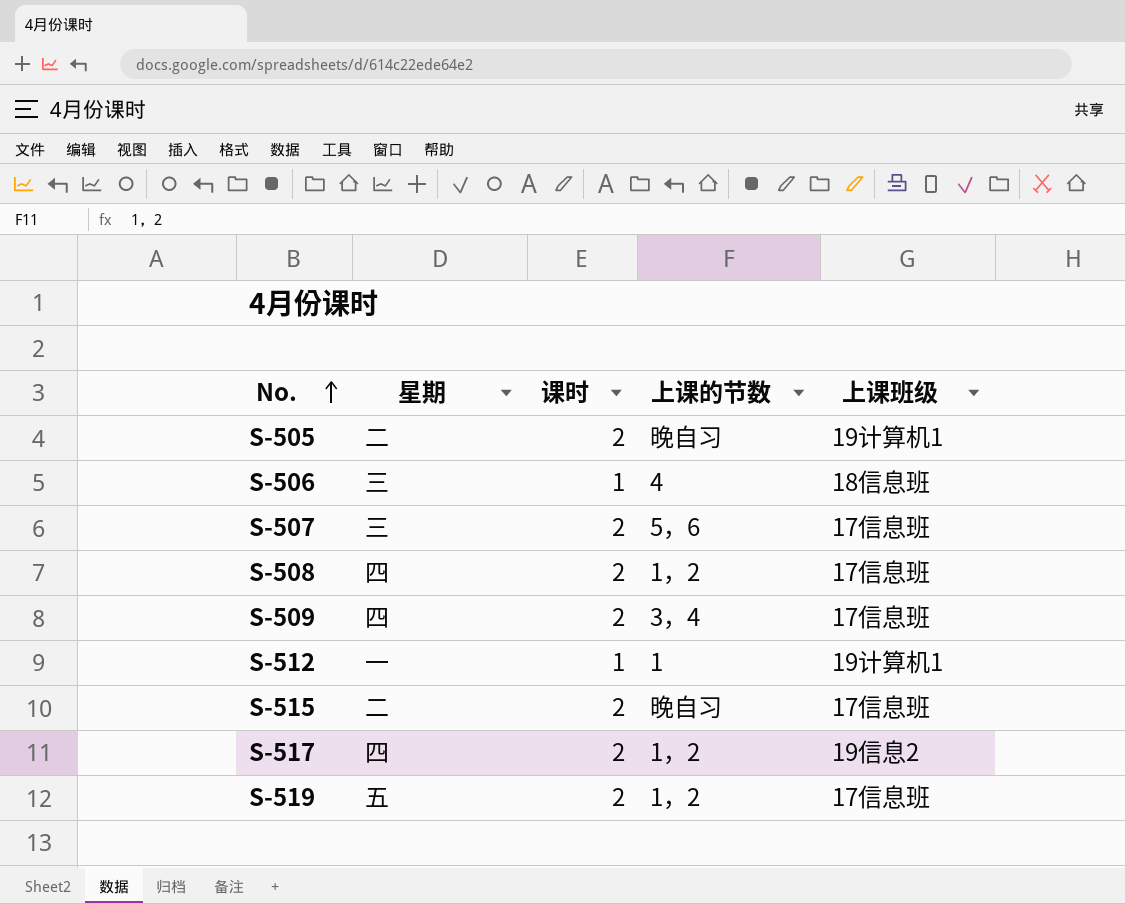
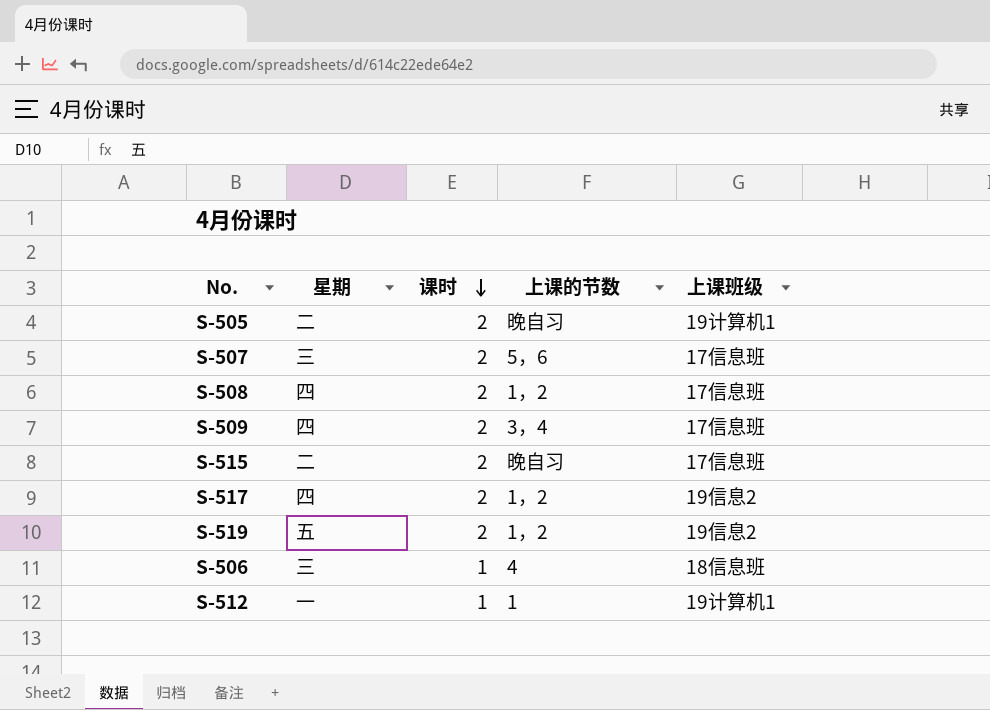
row order: No. ascending -> 课时 descending
S-519 | 上课班级: 17信息班 -> 19信息2

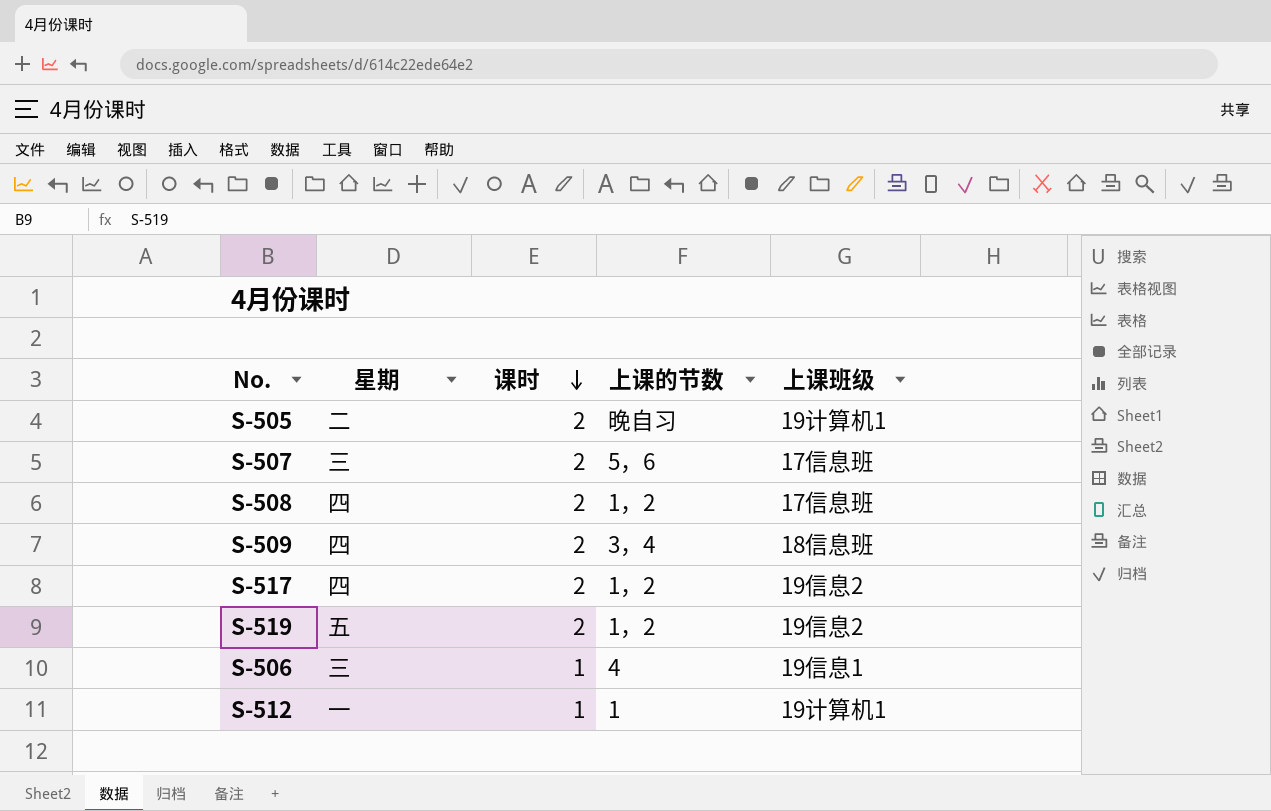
row S-515: 二 | 2 | 晚自习 | 17信息班 -> none
S-509 | 上课班级: 17信息班 -> 18信息班
S-506 | 上课班级: 18信息班 -> 19信息1

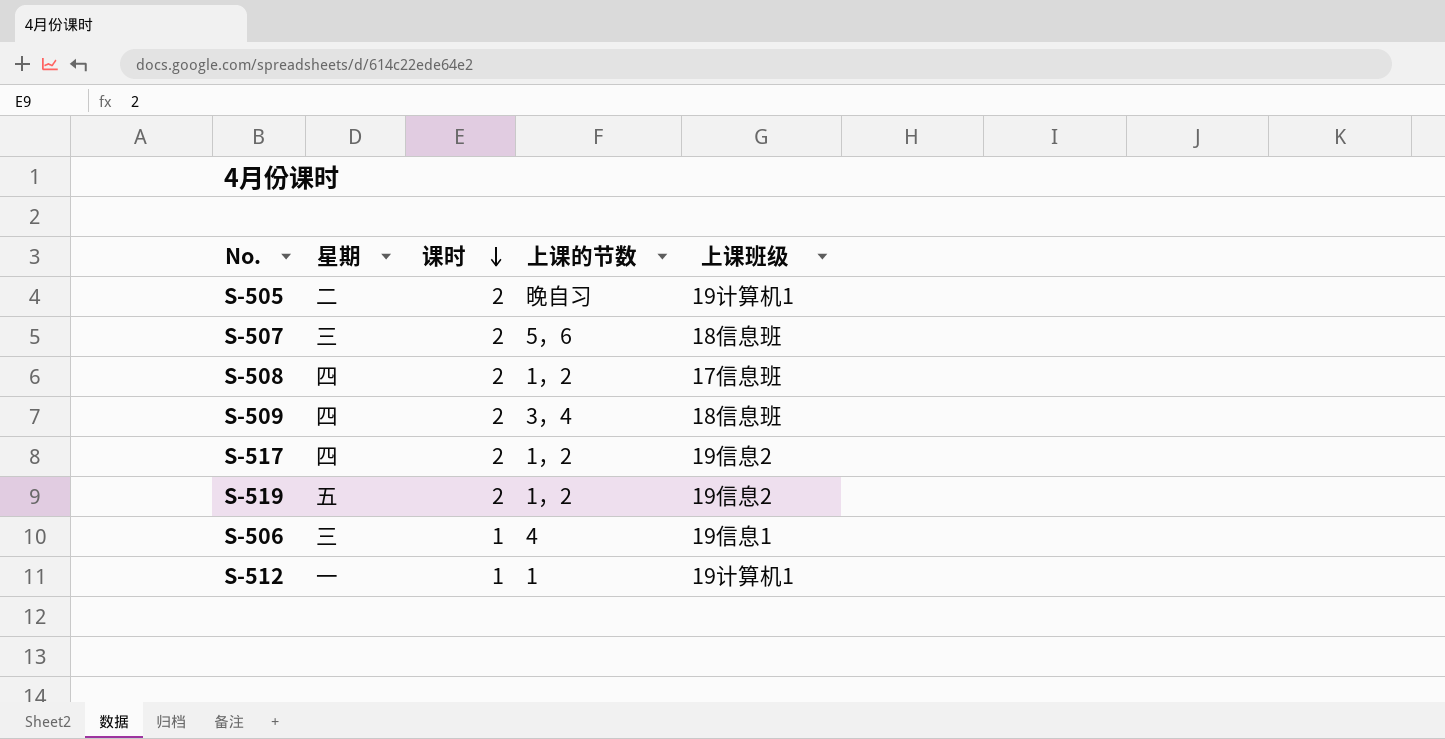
S-507 | 上课班级: 17信息班 -> 18信息班

